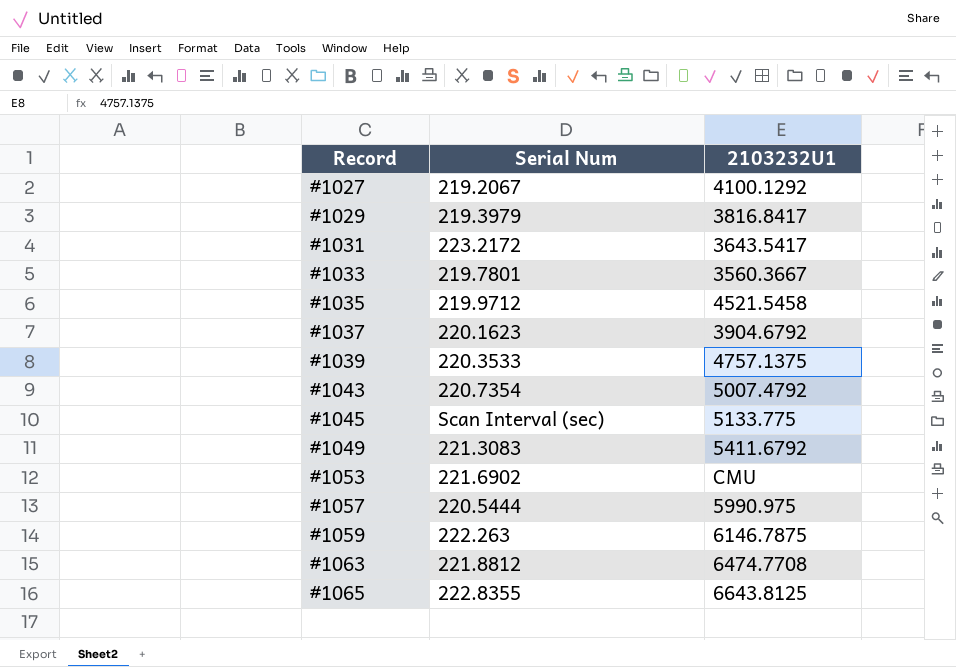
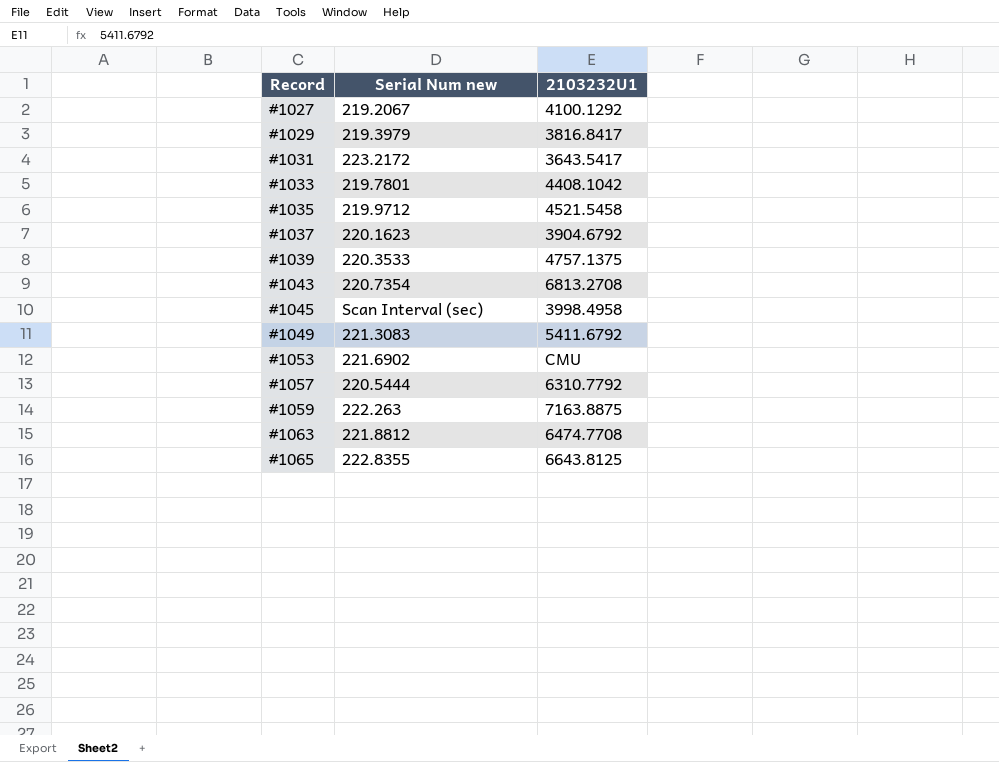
column name: Serial Num -> Serial Num new
#1033 | 2103232U1: 3560.3667 -> 4408.1042
#1043 | 2103232U1: 5007.4792 -> 6813.2708
#1045 | 2103232U1: 5133.775 -> 3998.4958
#1057 | 2103232U1: 5990.975 -> 6310.7792
#1059 | 2103232U1: 6146.7875 -> 7163.8875

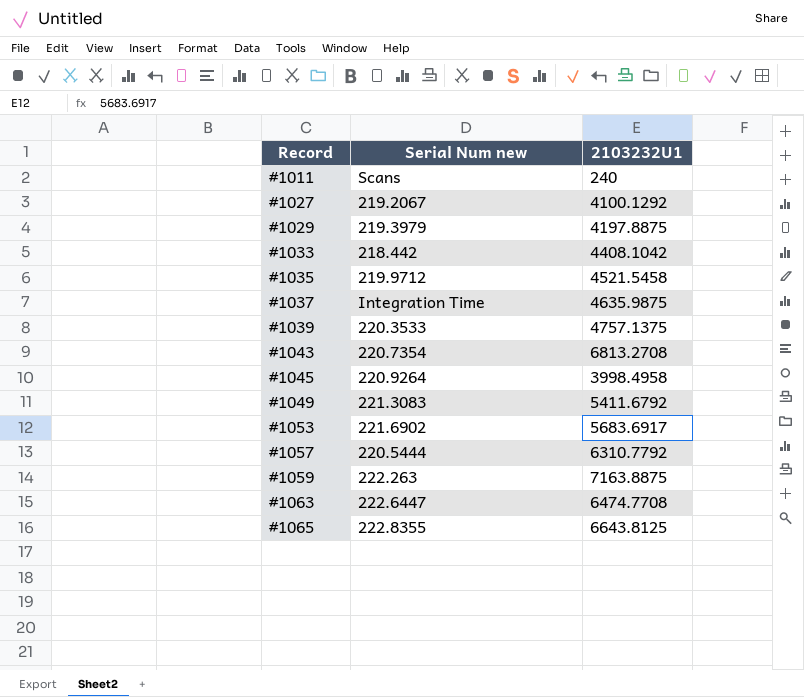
row #1031: 223.2172 | 3643.5417 -> none
row #1011: none -> Scans | 240
#1029 | 2103232U1: 3816.8417 -> 4197.8875
#1033 | Serial Num new: 219.7801 -> 218.442
#1037 | Serial Num new: 220.1623 -> Integration Time
#1037 | 2103232U1: 3904.6792 -> 4635.9875
#1045 | Serial Num new: Scan Interval (sec) -> 220.9264
#1053 | 2103232U1: CMU -> 5683.6917
#1063 | Serial Num new: 221.8812 -> 222.6447

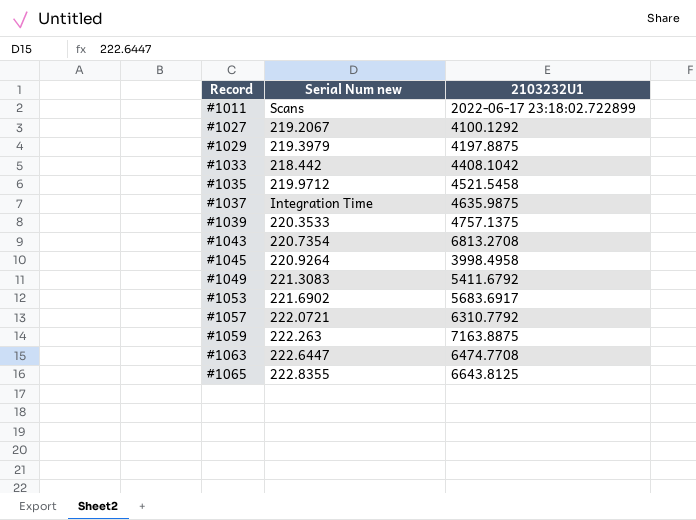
#1011 | 2103232U1: 240 -> 2022-06-17 23:18:02.722899
#1057 | Serial Num new: 220.5444 -> 222.0721

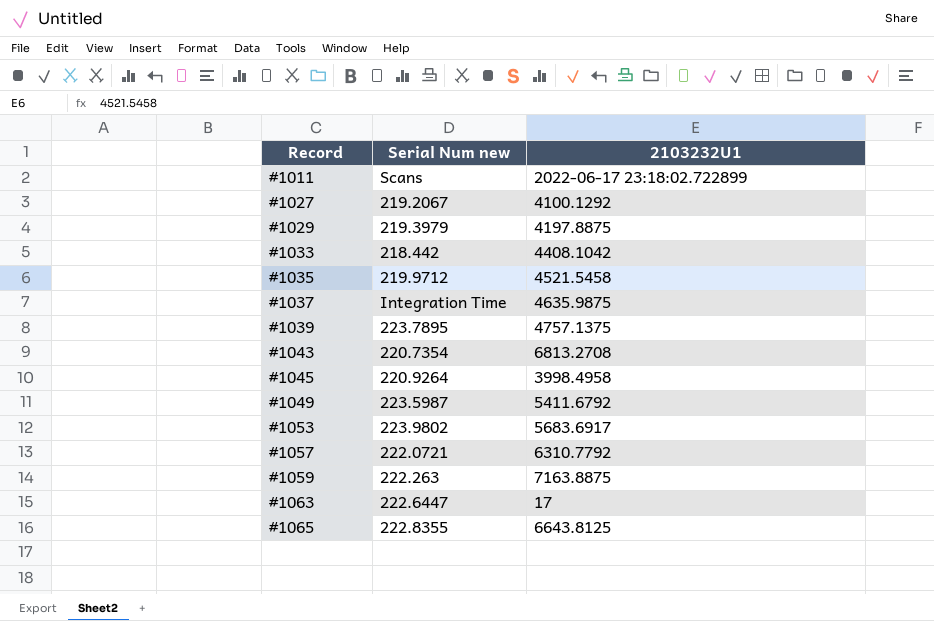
#1039 | Serial Num new: 220.3533 -> 223.7895
#1049 | Serial Num new: 221.3083 -> 223.5987
#1053 | Serial Num new: 221.6902 -> 223.9802
#1063 | 2103232U1: 6474.7708 -> 17

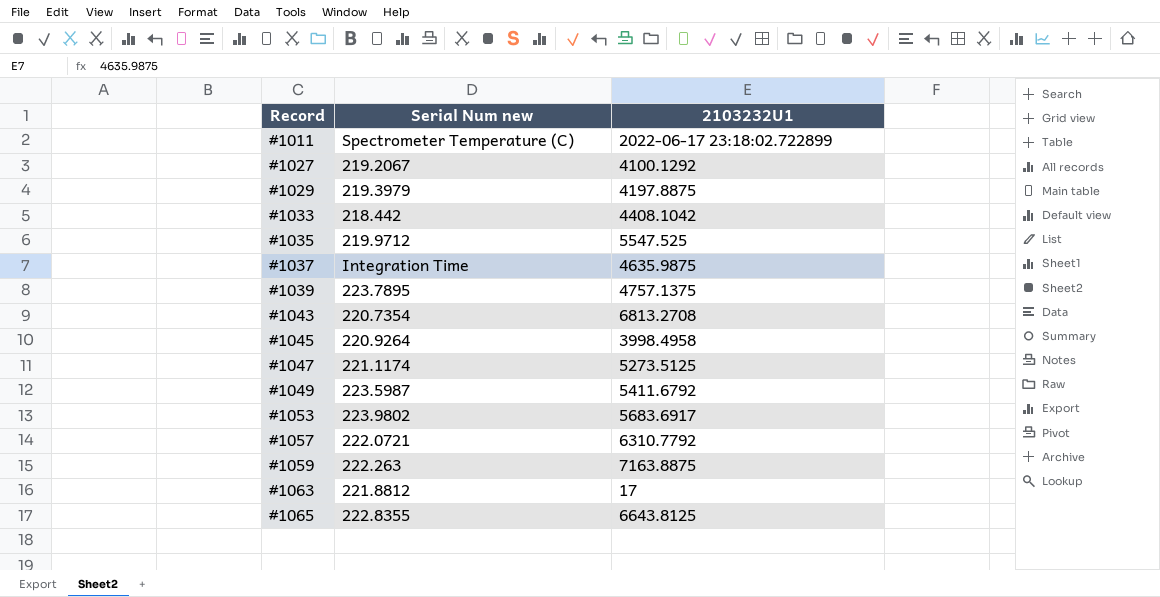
#1011 | Serial Num new: Scans -> Spectrometer Temperature (C)
#1035 | 2103232U1: 4521.5458 -> 5547.525
row #1047: none -> 221.1174 | 5273.5125
#1063 | Serial Num new: 222.6447 -> 221.8812

